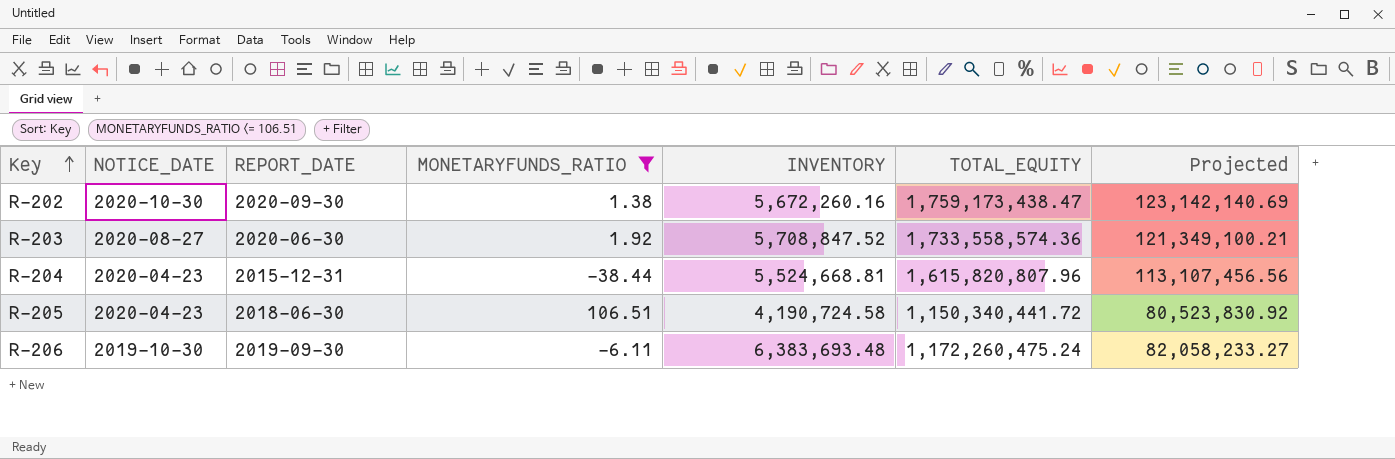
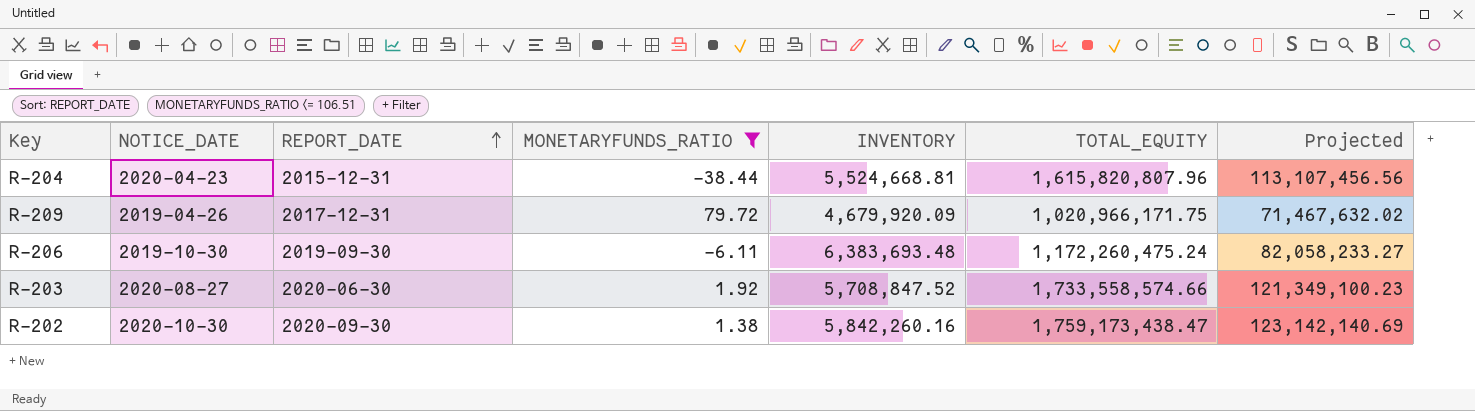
row order: Key ascending -> REPORT_DATE ascending
row R-205: 2020-04-23 | 2018-06-30 | 106.51 | 4,190,724.58 | 1,150,340,441.72 | 80,523,830.92 -> none
row R-209: none -> 2019-04-26 | 2017-12-31 | 79.72 | 4,679,920.09 | 1,020,966,171.75 | 71,467,632.02
R-203 | TOTAL_EQUITY: 1,733,558,574.36 -> 1,733,558,574.66
R-203 | Projected: 121,349,100.21 -> 121,349,100.23
R-202 | INVENTORY: 5,672,260.16 -> 5,842,260.16

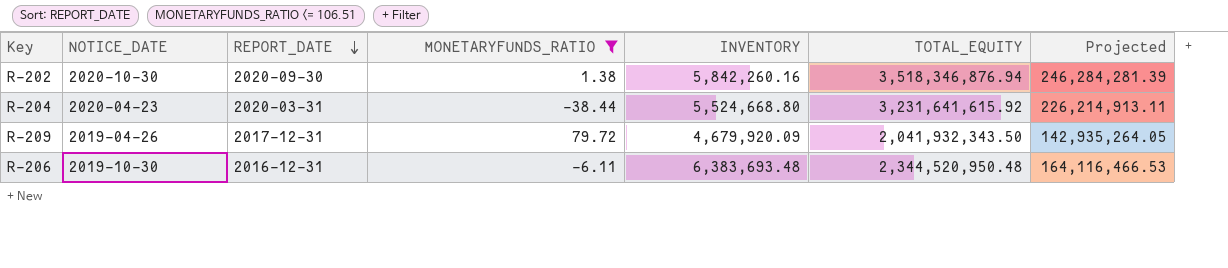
row order: REPORT_DATE ascending -> REPORT_DATE descending
row R-203: 2020-08-27 | 2020-06-30 | 1.92 | 5,708,847.52 | 1,733,558,574.66 | 121,349,100.23 -> none
R-202 | TOTAL_EQUITY: 1,759,173,438.47 -> 3,518,346,876.94
R-202 | Projected: 123,142,140.69 -> 246,284,281.39
R-204 | REPORT_DATE: 2015-12-31 -> 2020-03-31
R-204 | INVENTORY: 5,524,668.81 -> 5,524,668.80
R-204 | TOTAL_EQUITY: 1,615,820,807.96 -> 3,231,641,615.92
R-204 | Projected: 113,107,456.56 -> 226,214,913.11
R-209 | TOTAL_EQUITY: 1,020,966,171.75 -> 2,041,932,343.50
R-209 | Projected: 71,467,632.02 -> 142,935,264.05
R-206 | REPORT_DATE: 2019-09-30 -> 2016-12-31
R-206 | TOTAL_EQUITY: 1,172,260,475.24 -> 2,344,520,950.48
R-206 | Projected: 82,058,233.27 -> 164,116,466.53

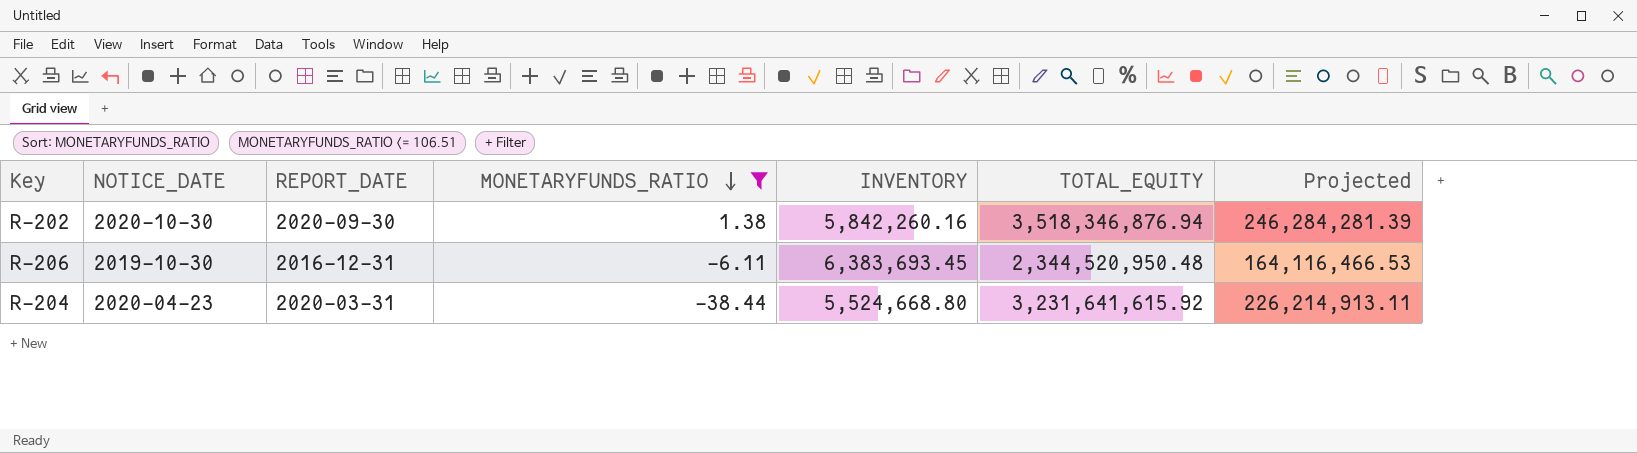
row order: REPORT_DATE descending -> MONETARYFUNDS_RATIO descending
row R-209: 2019-04-26 | 2017-12-31 | 79.72 | 4,679,920.09 | 2,041,932,343.50 | 142,935,264.05 -> none
R-206 | INVENTORY: 6,383,693.48 -> 6,383,693.45

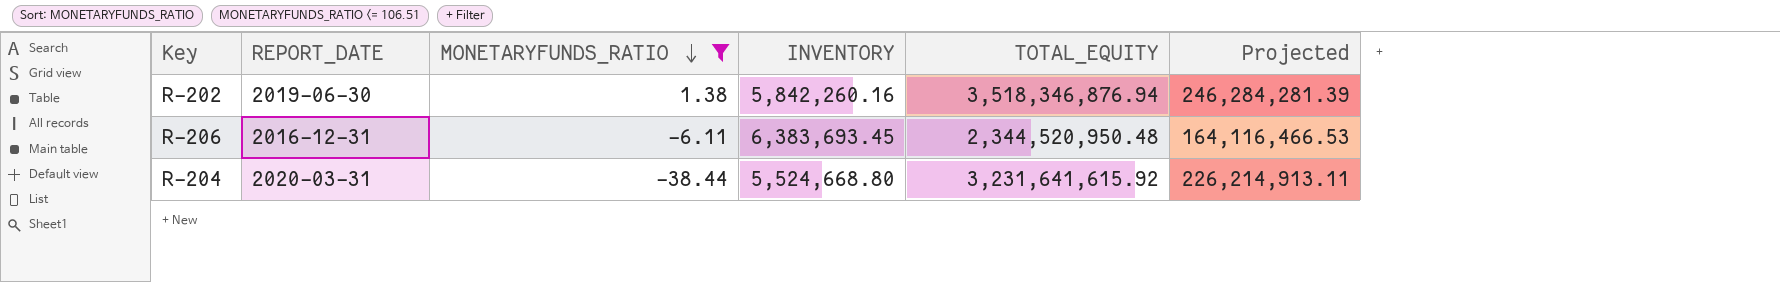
column NOTICE_DATE | position: 2 -> none
R-202 | REPORT_DATE: 2020-09-30 -> 2019-06-30

